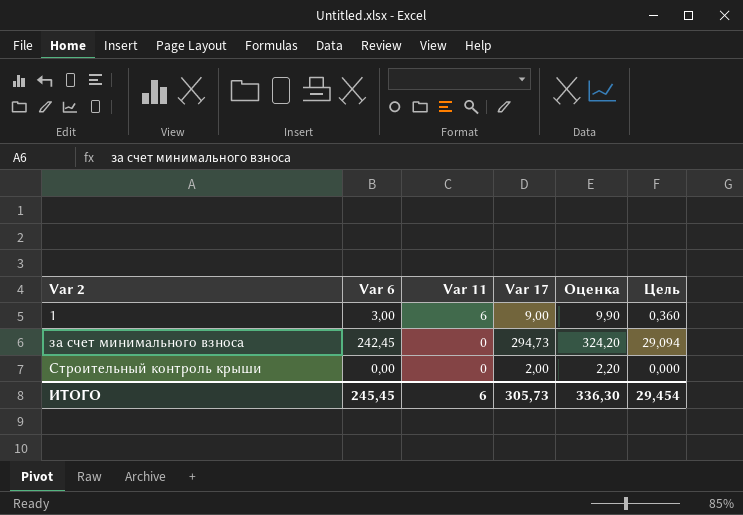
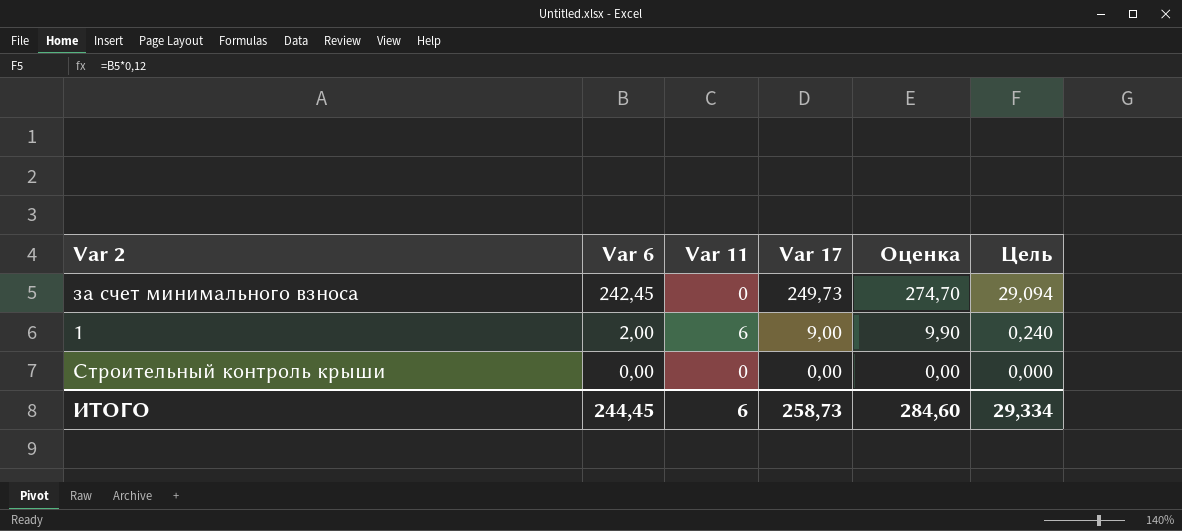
row order: Var 2 ascending -> Var 6 descending
за счет минимального взноса | Var 17: 294,73 -> 249,73
за счет минимального взноса | Оценка: 324,20 -> 274,70
1 | Var 6: 3,00 -> 2,00
1 | Цель: 0,360 -> 0,240
Строительный контроль крыши | Var 17: 2,00 -> 0,00
Строительный контроль крыши | Оценка: 2,20 -> 0,00
ИТОГО | Var 6: 245,45 -> 244,45
ИТОГО | Var 17: 305,73 -> 258,73
ИТОГО | Оценка: 336,30 -> 284,60
ИТОГО | Цель: 29,454 -> 29,334

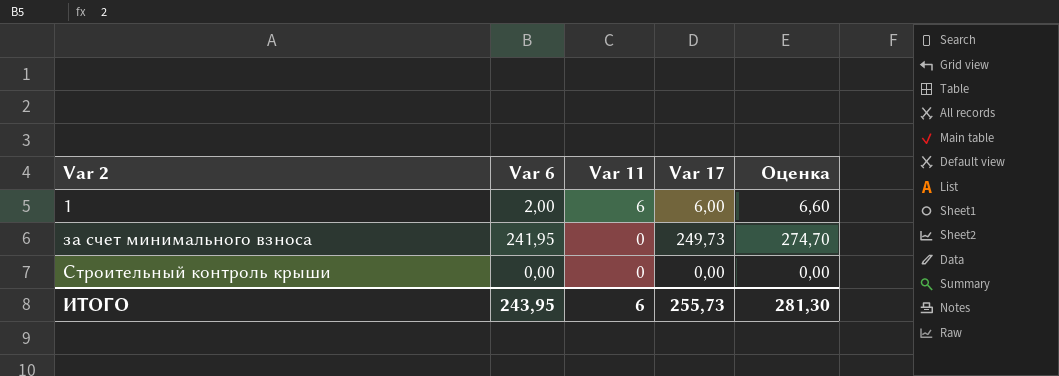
row order: Var 6 descending -> Var 2 ascending
column Цель | formula: [Var 6] * 0,12 -> none
1 | Var 17: 9,00 -> 6,00
1 | Оценка: 9,90 -> 6,60
за счет минимального взноса | Var 6: 242,45 -> 241,95
ИТОГО | Var 6: 244,45 -> 243,95
ИТОГО | Var 17: 258,73 -> 255,73
ИТОГО | Оценка: 284,60 -> 281,30

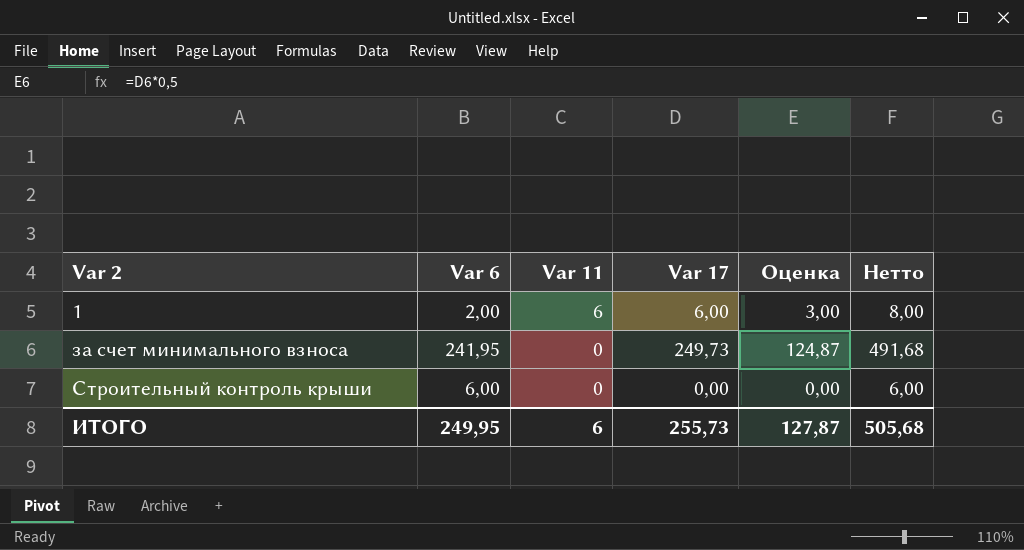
column Оценка | formula: [Var 17] * 1,1 -> [Var 17] * 0,5
column Нетто | formula: none -> [Var 6] + [Var 17]
Строительный контроль крыши | Var 6: 0,00 -> 6,00
ИТОГО | Var 6: 243,95 -> 249,95
ИТОГО | Оценка: 281,30 -> 127,87

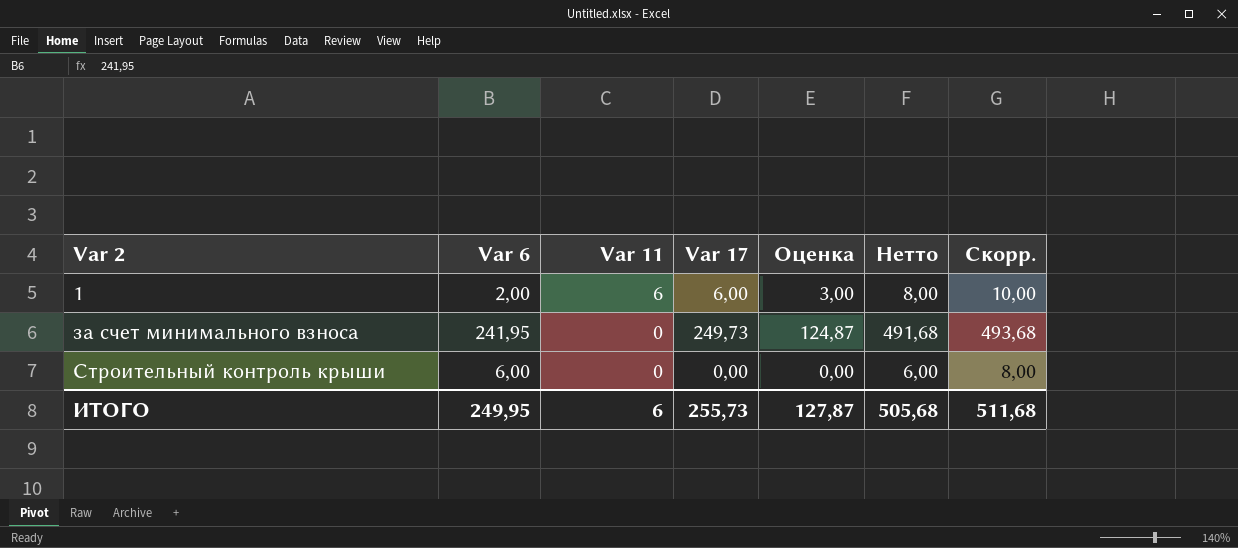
column Скорр. | formula: none -> [Нетто] + 2

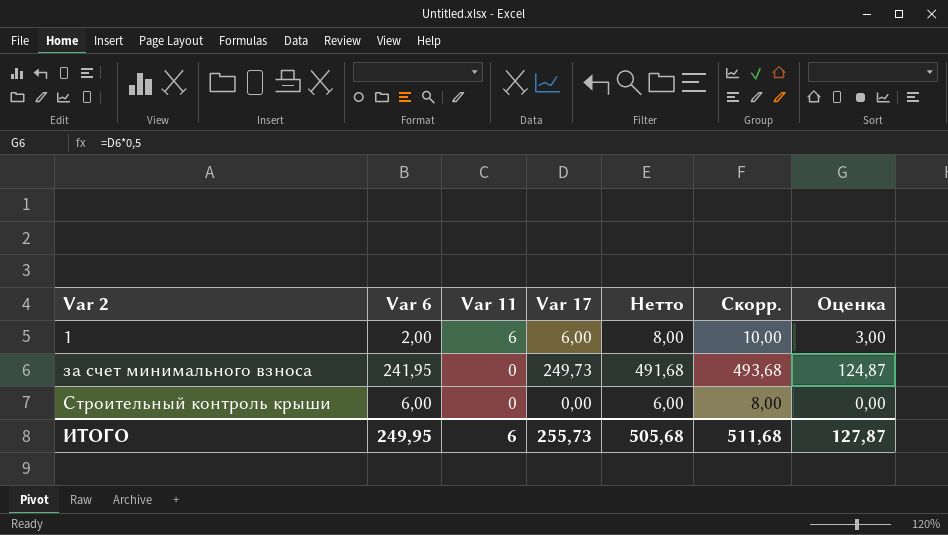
column Оценка | position: 5 -> 7

